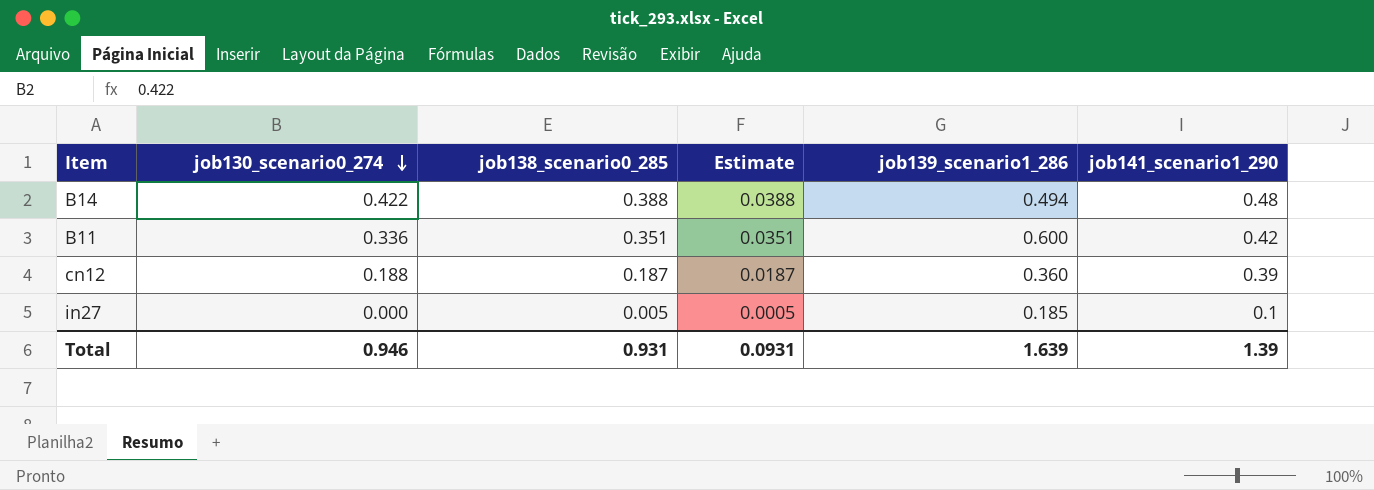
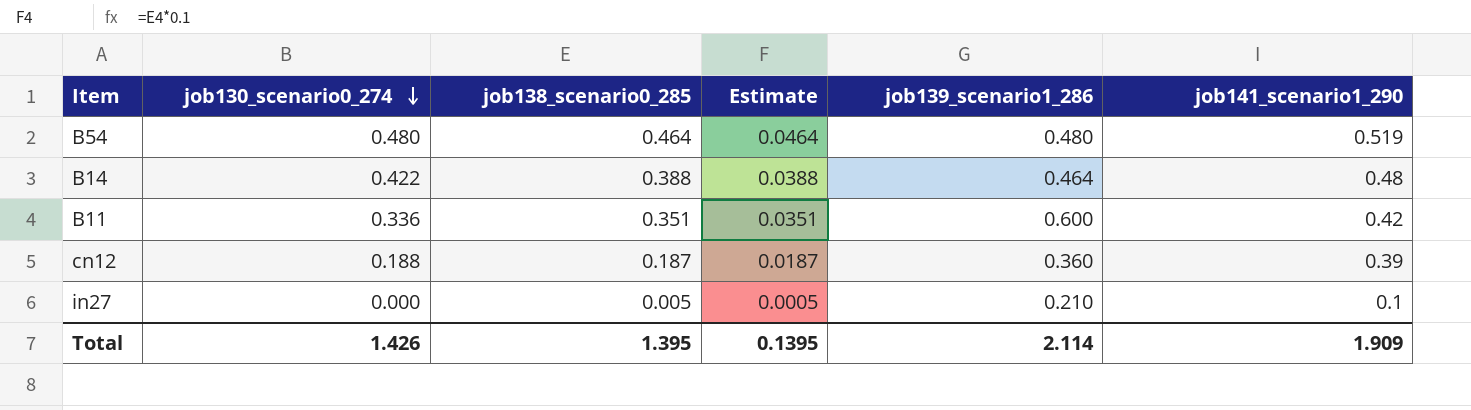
row B54: none -> 0.480 | 0.464 | 0.0464 | 0.480 | 0.519
B14 | job139_scenario1_286: 0.494 -> 0.464
in27 | job139_scenario1_286: 0.185 -> 0.210
Total | job130_scenario0_274: 0.946 -> 1.426
Total | job138_scenario0_285: 0.931 -> 1.395
Total | Estimate: 0.0931 -> 0.1395
Total | job139_scenario1_286: 1.639 -> 2.114
Total | job141_scenario1_290: 1.39 -> 1.909

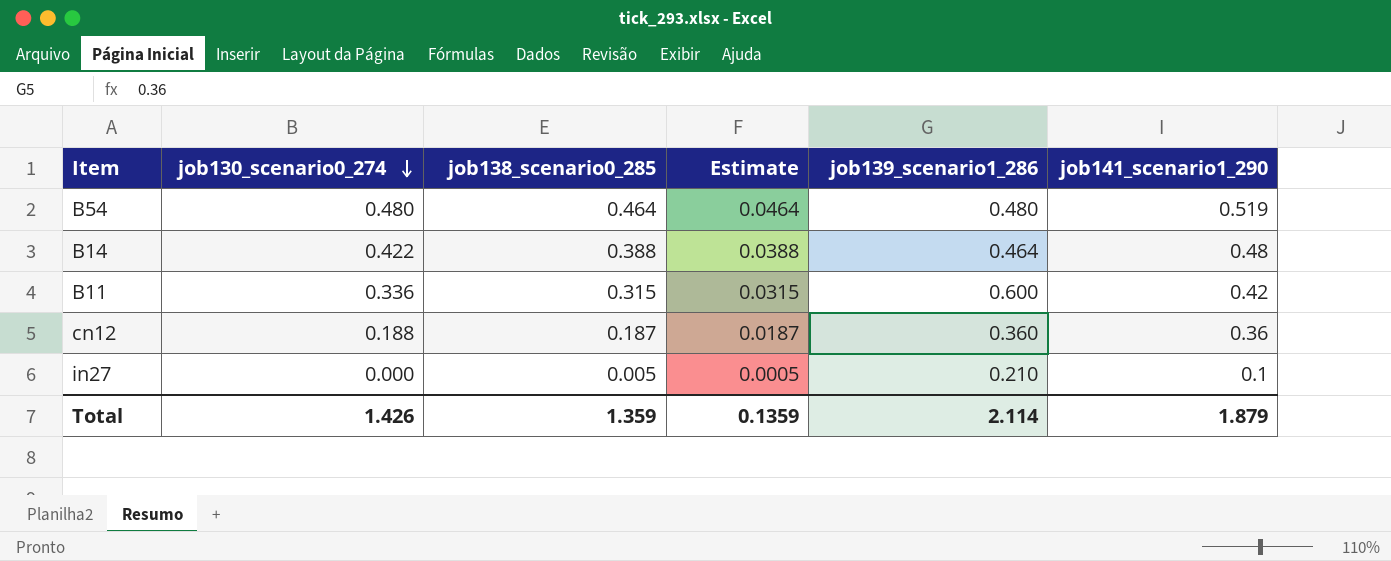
B11 | job138_scenario0_285: 0.351 -> 0.315
B11 | Estimate: 0.0351 -> 0.0315
cn12 | job141_scenario1_290: 0.39 -> 0.36
Total | job138_scenario0_285: 1.395 -> 1.359
Total | Estimate: 0.1395 -> 0.1359
Total | job141_scenario1_290: 1.909 -> 1.879

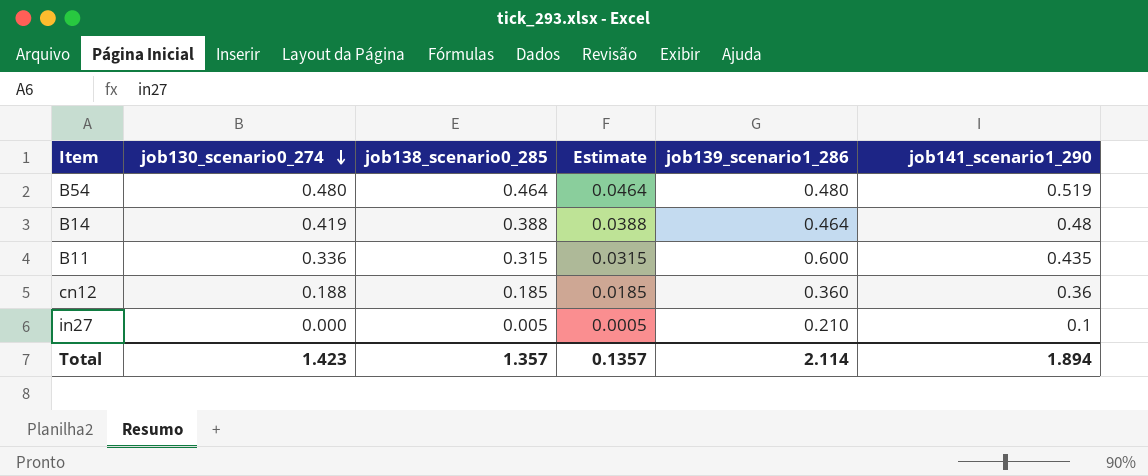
B14 | job130_scenario0_274: 0.422 -> 0.419
B11 | job141_scenario1_290: 0.42 -> 0.435
cn12 | job138_scenario0_285: 0.187 -> 0.185
cn12 | Estimate: 0.0187 -> 0.0185
Total | job130_scenario0_274: 1.426 -> 1.423
Total | job138_scenario0_285: 1.359 -> 1.357
Total | Estimate: 0.1359 -> 0.1357
Total | job141_scenario1_290: 1.879 -> 1.894

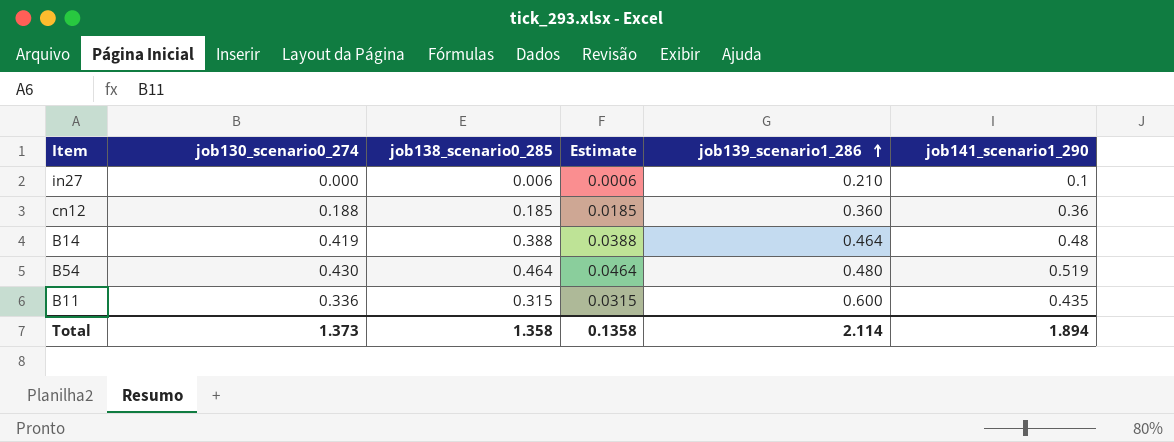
row order: job130_scenario0_274 descending -> job139_scenario1_286 ascending
in27 | job138_scenario0_285: 0.005 -> 0.006
in27 | Estimate: 0.0005 -> 0.0006
B54 | job130_scenario0_274: 0.480 -> 0.430
Total | job130_scenario0_274: 1.423 -> 1.373
Total | job138_scenario0_285: 1.357 -> 1.358
Total | Estimate: 0.1357 -> 0.1358

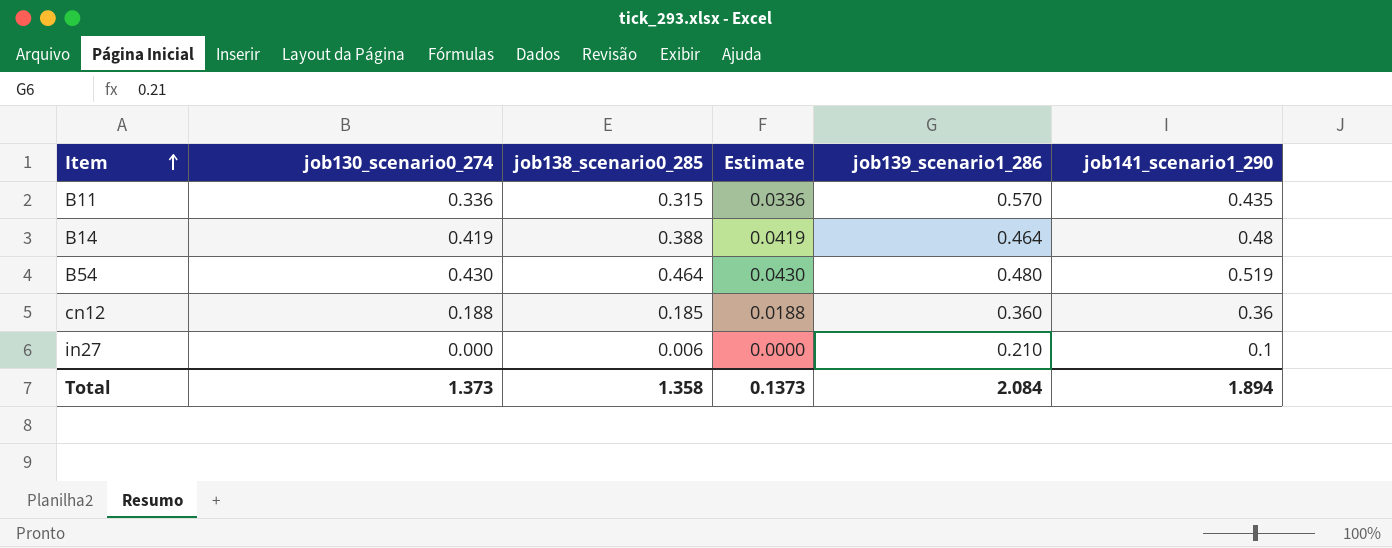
row order: job139_scenario1_286 ascending -> Item ascending
column Estimate | formula: [job138_scenario0_285] * 0.1 -> [job130_scenario0_274] * 0.1
B11 | job139_scenario1_286: 0.600 -> 0.570
Total | Estimate: 0.1358 -> 0.1373
Total | job139_scenario1_286: 2.114 -> 2.084

